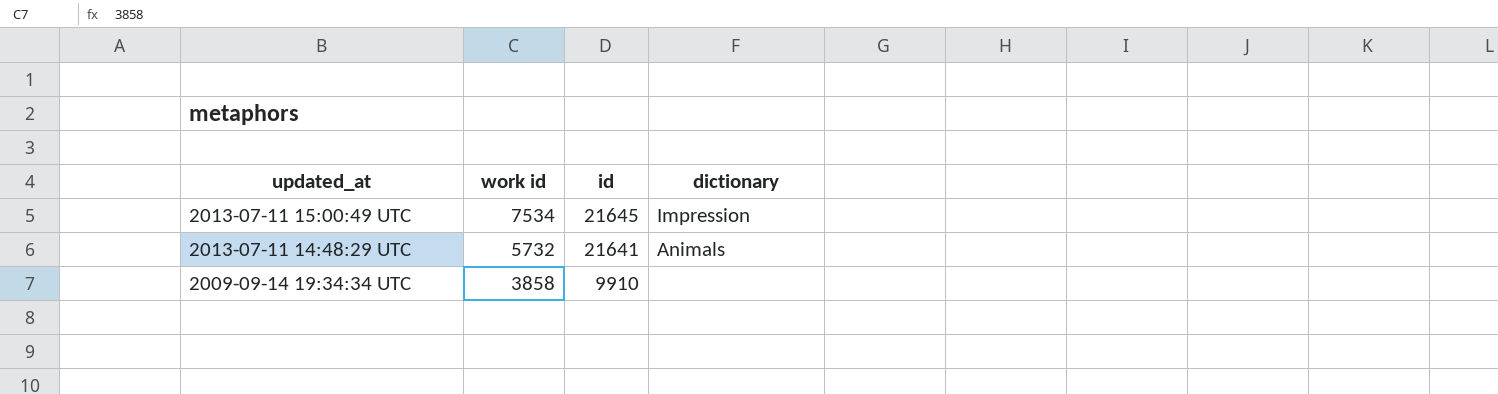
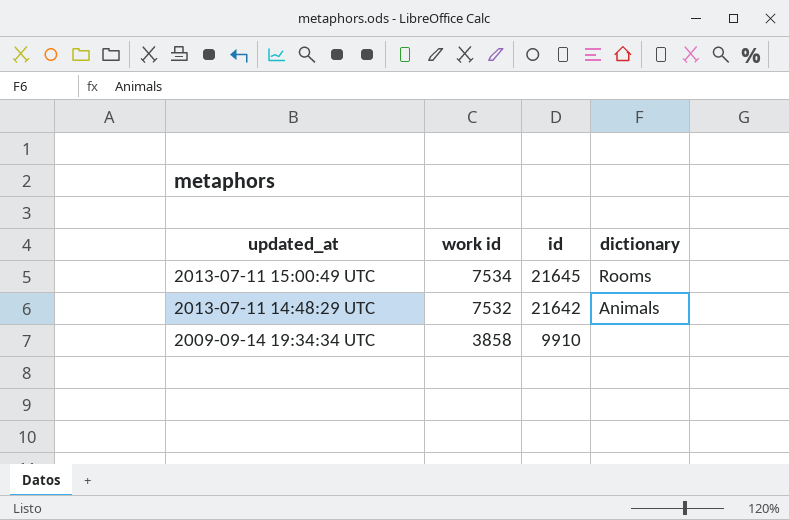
2013-07-11 15:00:49 UTC | dictionary: Impression -> Rooms
2013-07-11 14:48:29 UTC | work id: 5732 -> 7532
2013-07-11 14:48:29 UTC | id: 21641 -> 21642

